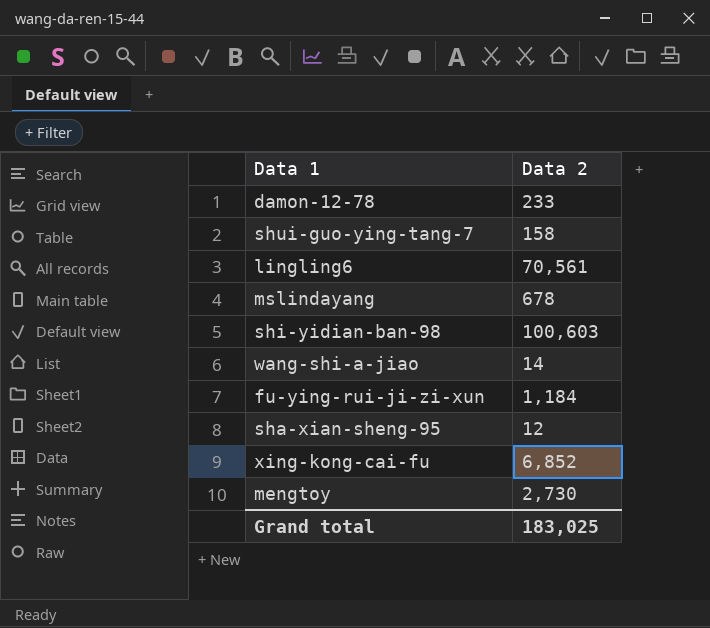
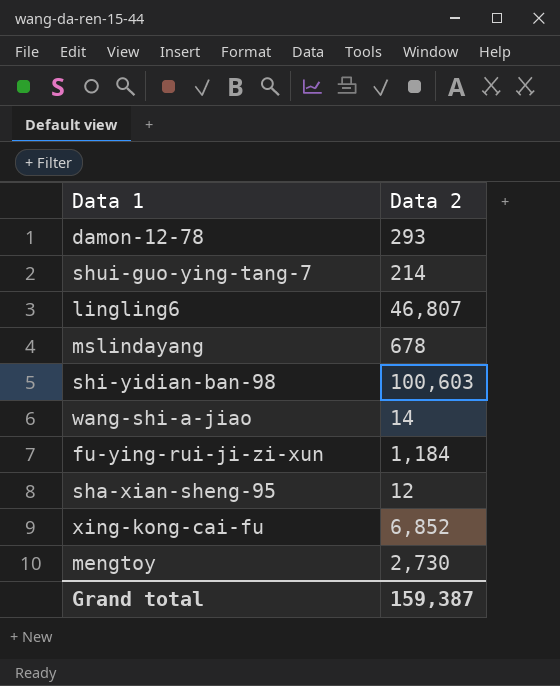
damon-12-78 | Data 2: 233 -> 293
shui-guo-ying-tang-7 | Data 2: 158 -> 214
lingling6 | Data 2: 70,561 -> 46,807
Grand total | Data 2: 183,025 -> 159,387

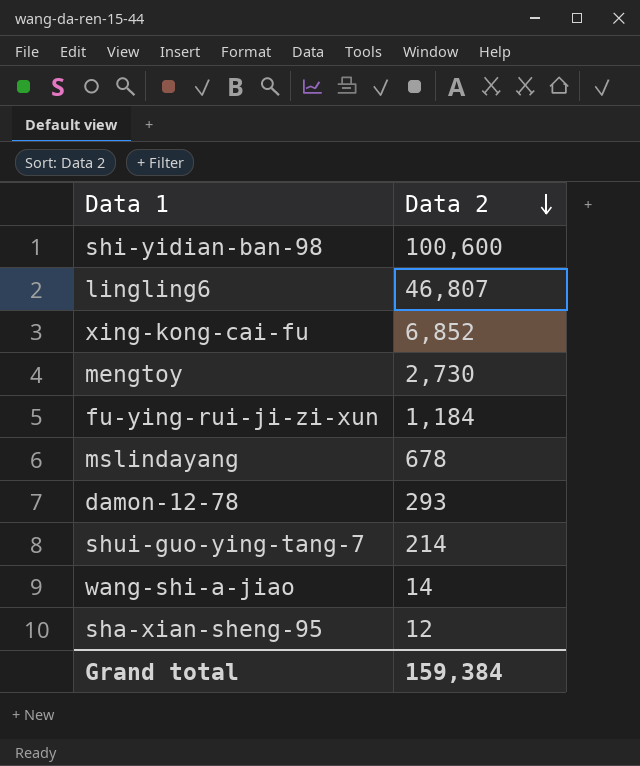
row order: none -> Data 2 descending
shi-yidian-ban-98 | Data 2: 100,603 -> 100,600
Grand total | Data 2: 159,387 -> 159,384

